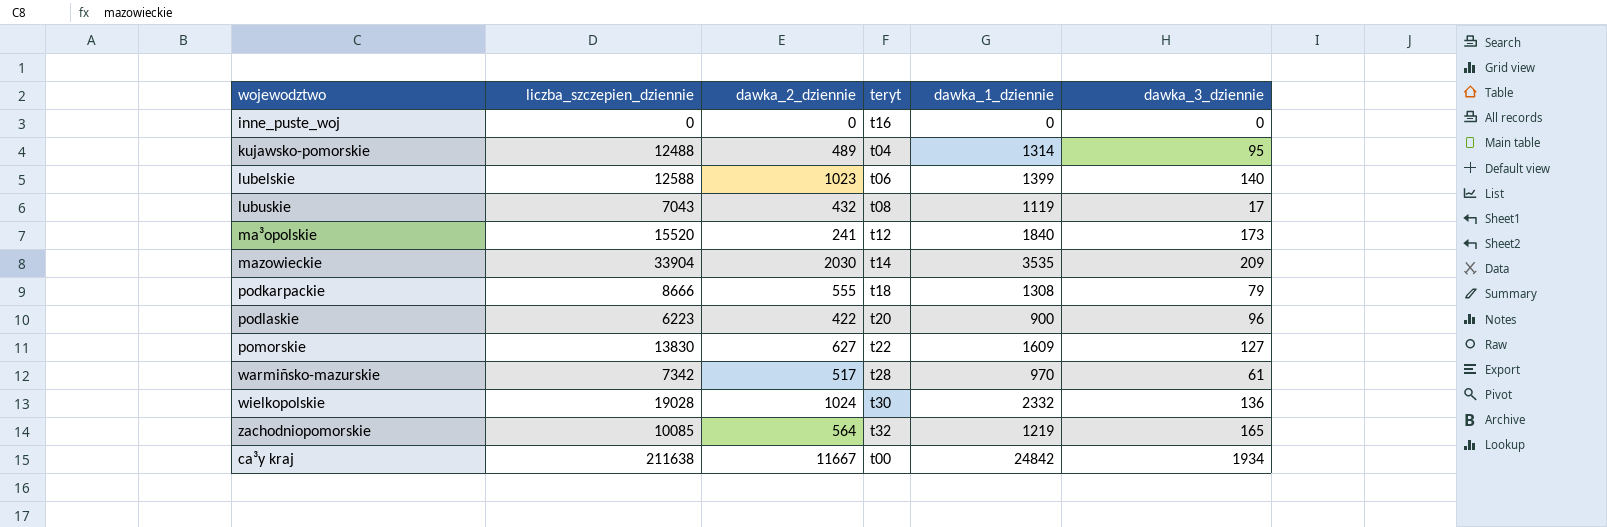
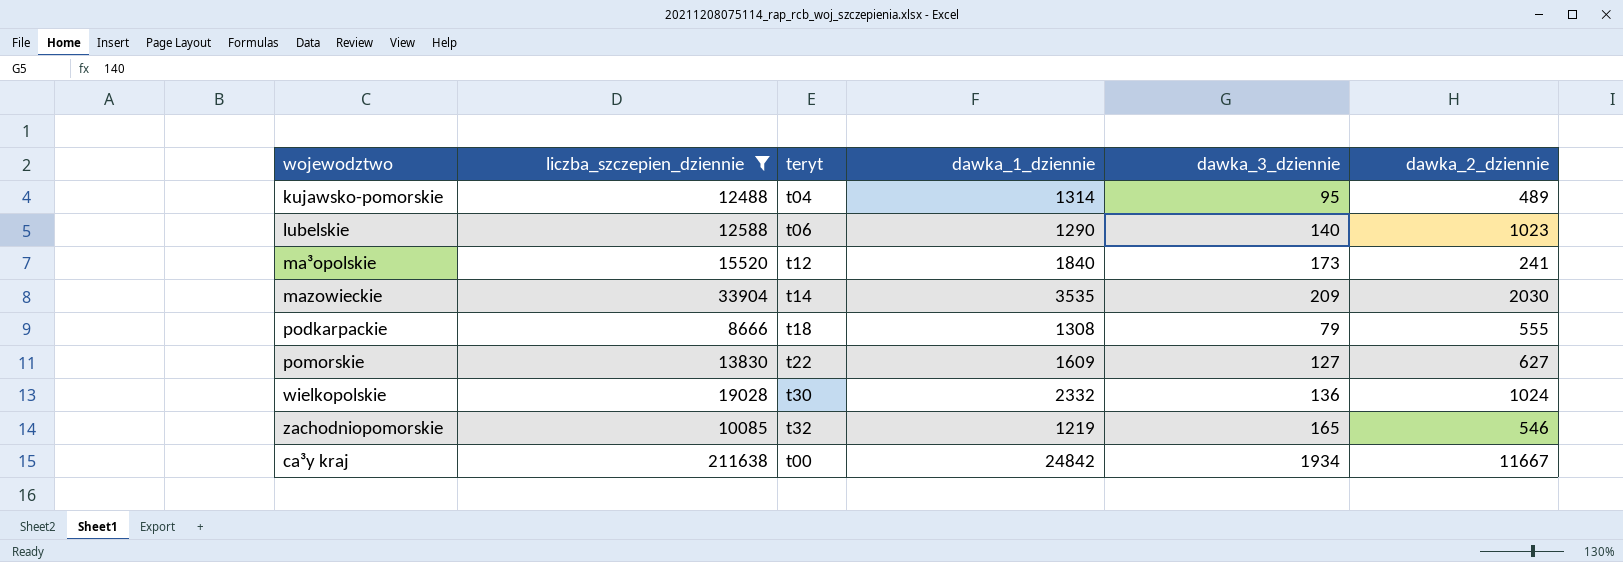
filter: none -> liczba_szczepien_dziennie >= 8666
column dawka_2_dziennie | position: 3 -> 6
lubelskie | dawka_1_dziennie: 1399 -> 1290
zachodniopomorskie | dawka_2_dziennie: 564 -> 546

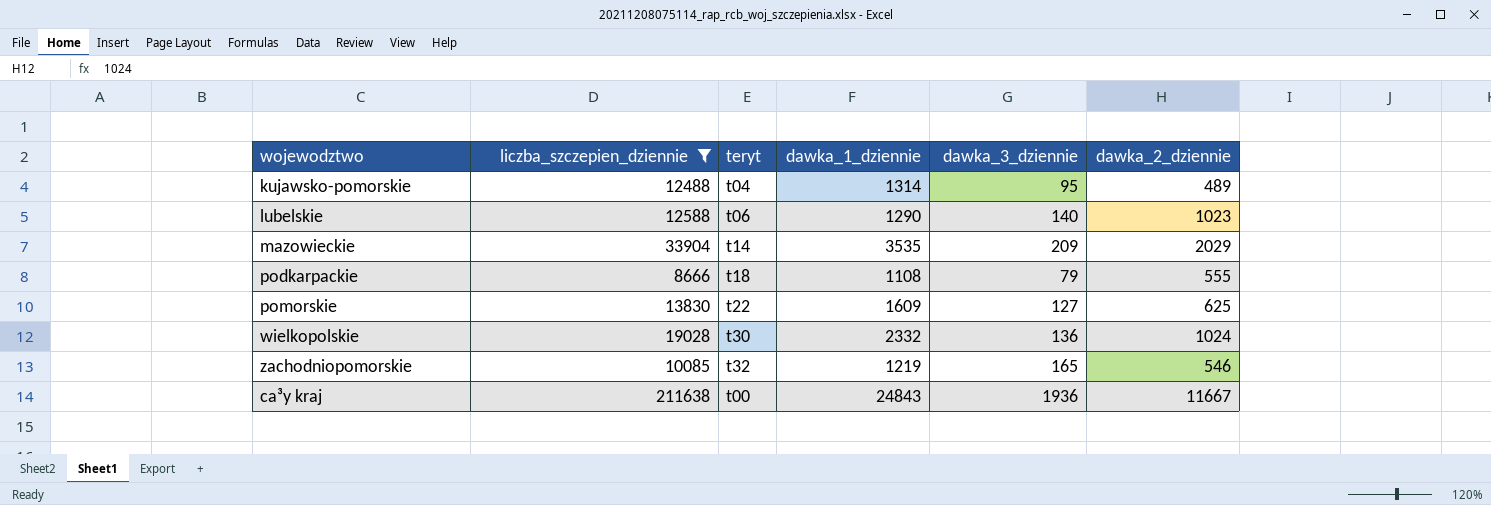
row ma³opolskie: 15520 | t12 | 1840 | 173 | 241 -> none
mazowieckie | dawka_2_dziennie: 2030 -> 2029
podkarpackie | dawka_1_dziennie: 1308 -> 1108
pomorskie | dawka_2_dziennie: 627 -> 625
ca³y kraj | dawka_1_dziennie: 24842 -> 24843
ca³y kraj | dawka_3_dziennie: 1934 -> 1936

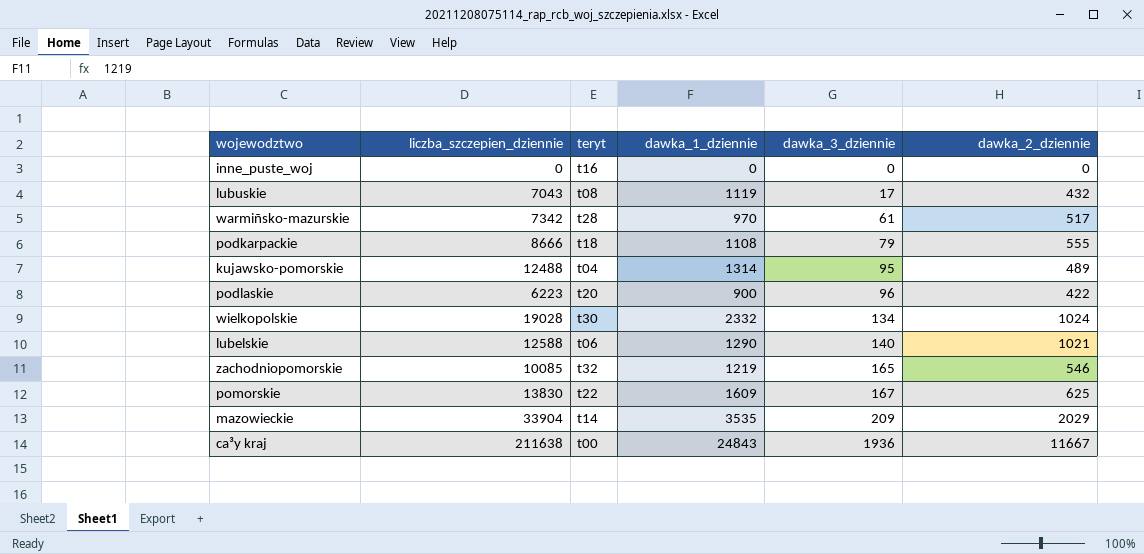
filter: liczba_szczepien_dziennie >= 8666 -> none
row order: none -> dawka_3_dziennie ascending
wielkopolskie | dawka_3_dziennie: 136 -> 134
lubelskie | dawka_2_dziennie: 1023 -> 1021
pomorskie | dawka_3_dziennie: 127 -> 167

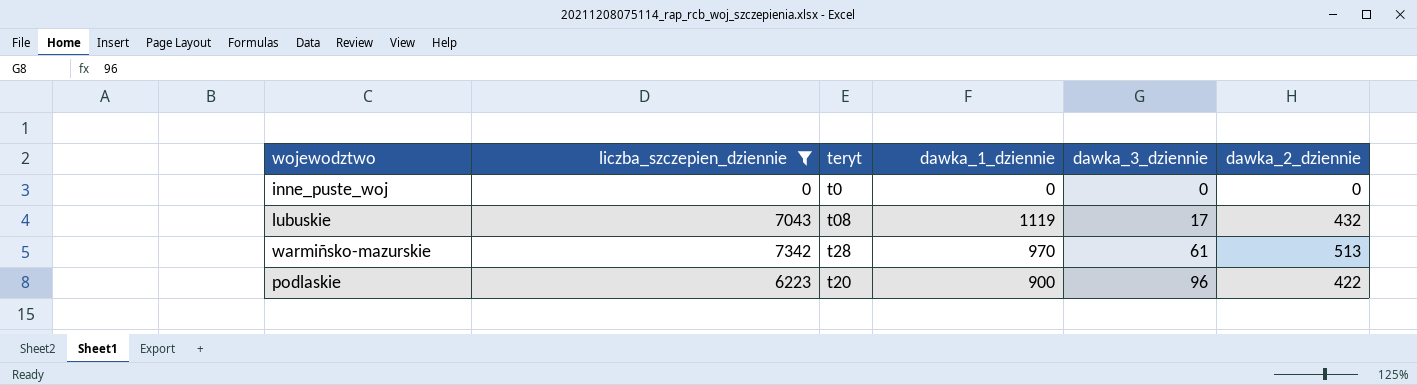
filter: none -> liczba_szczepien_dziennie <= 7342
inne_puste_woj | teryt: t16 -> t0
warmiñsko-mazurskie | dawka_2_dziennie: 517 -> 513

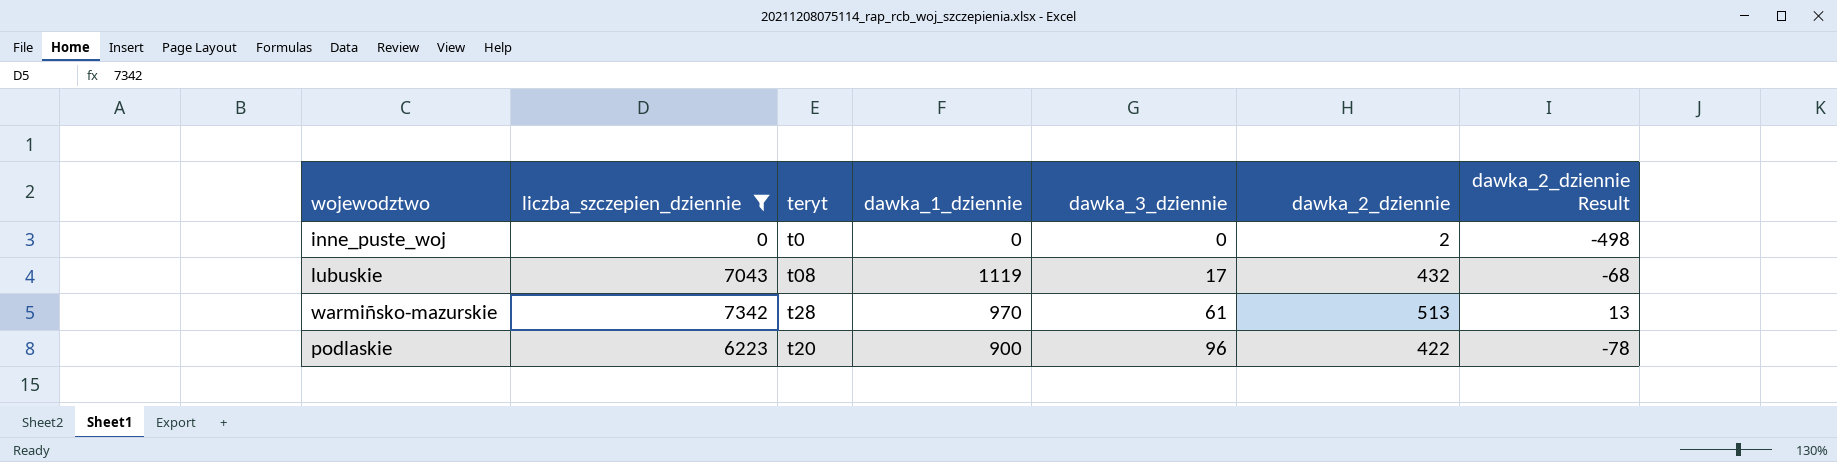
column dawka_2_dziennie Result | formula: none -> [dawka_2_dziennie] - 500
inne_puste_woj | dawka_2_dziennie: 0 -> 2

